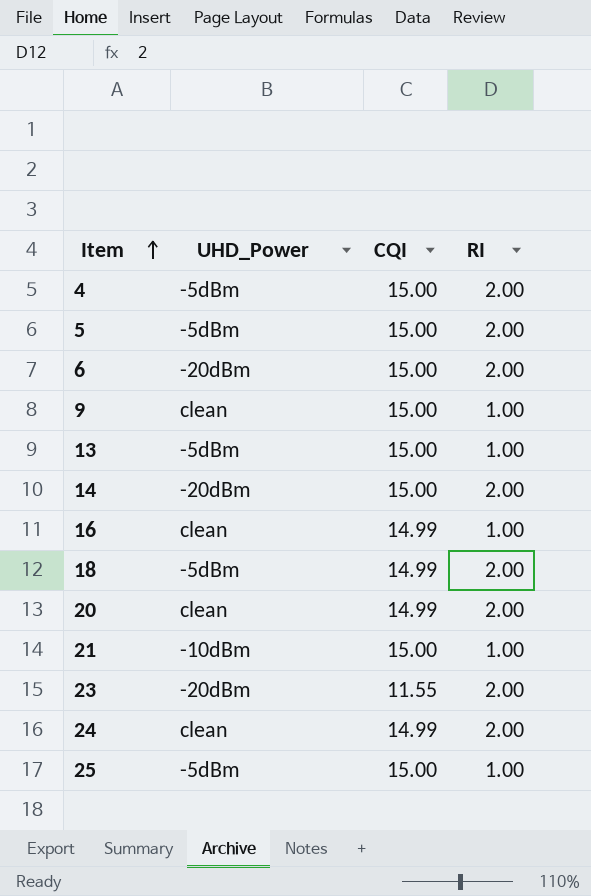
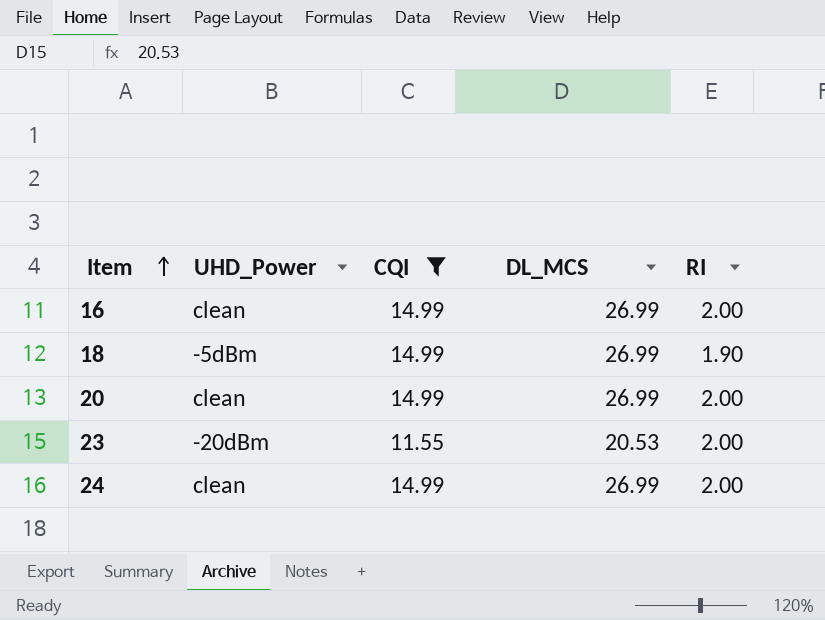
filter: none -> CQI != 15.00
column DL_MCS | position: none -> 4
16 | RI: 1.00 -> 2.00
18 | RI: 2.00 -> 1.90

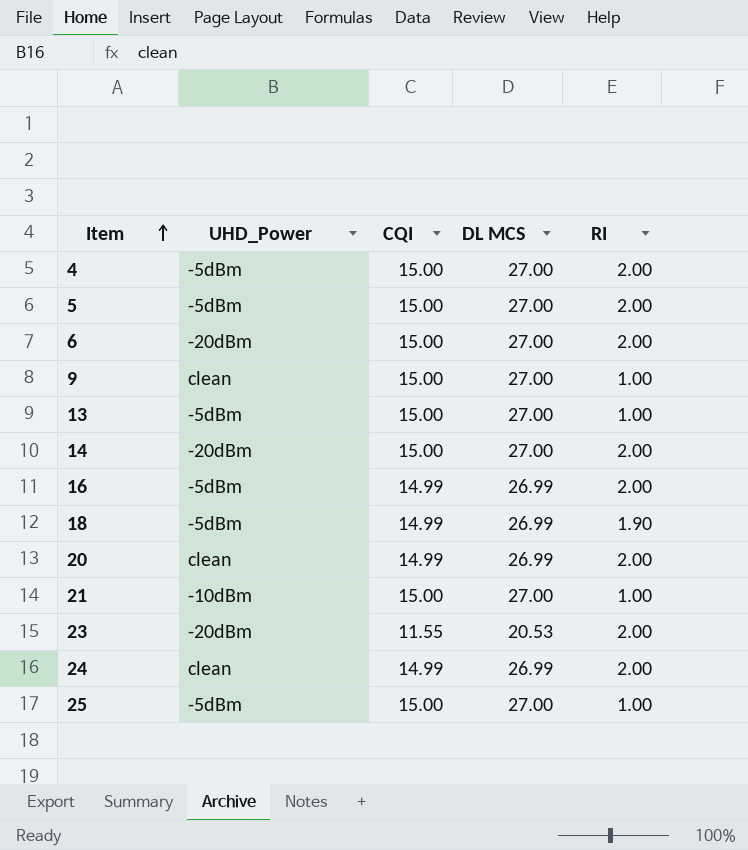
filter: CQI != 15.00 -> none
column name: DL_MCS -> DL MCS
16 | UHD_Power: clean -> -5dBm

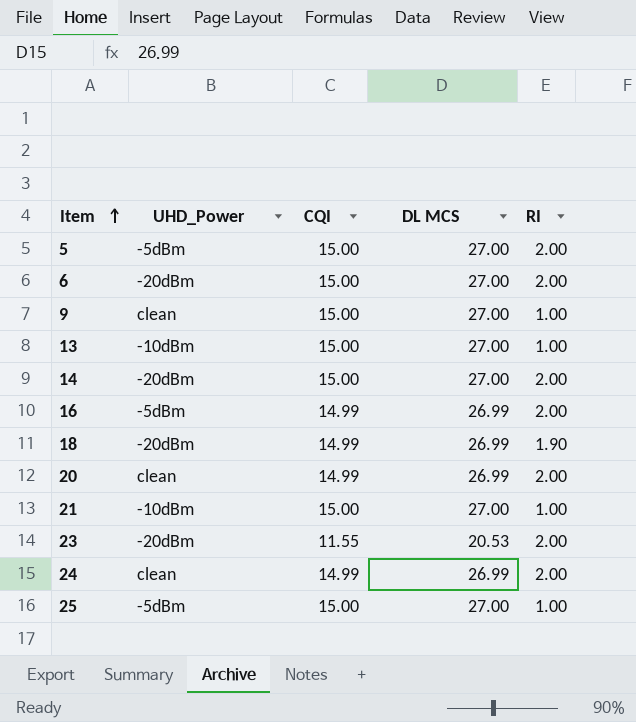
row 4: -5dBm | 15.00 | 27.00 | 2.00 -> none
13 | UHD_Power: -5dBm -> -10dBm
18 | UHD_Power: -5dBm -> -20dBm

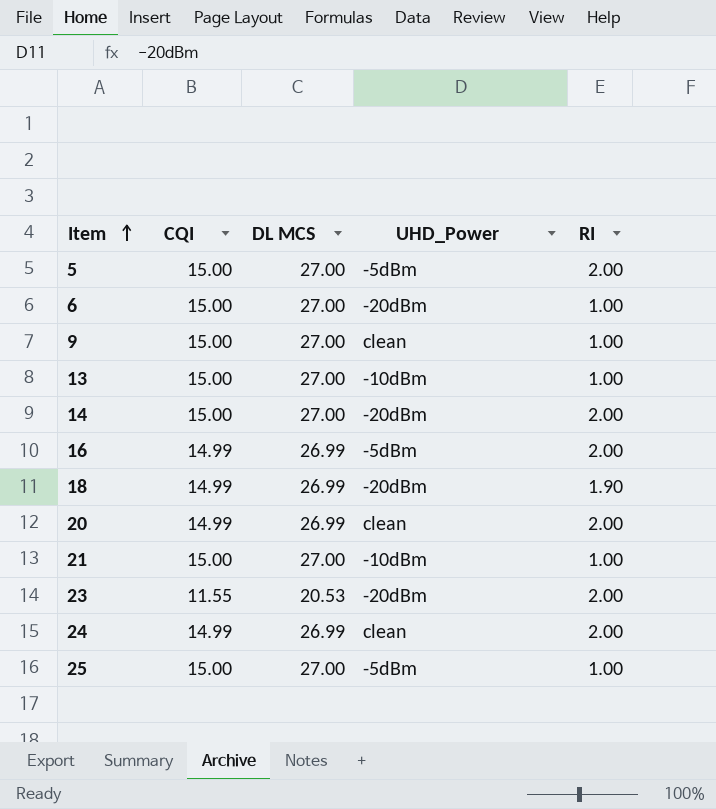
column UHD_Power | position: 2 -> 4
6 | RI: 2.00 -> 1.00

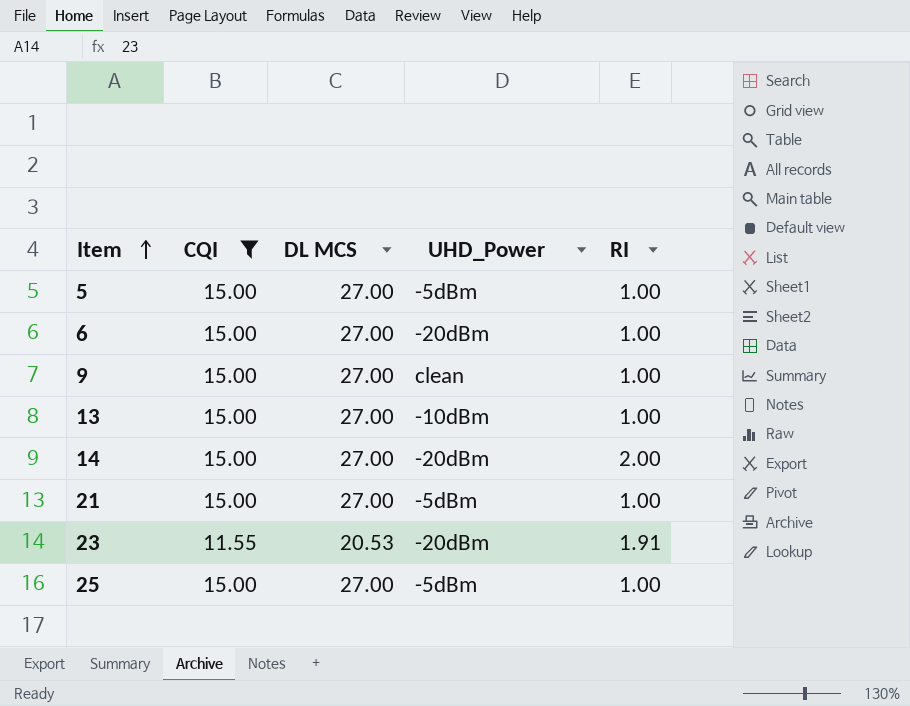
filter: none -> CQI != 14.99
5 | RI: 2.00 -> 1.00
21 | UHD_Power: -10dBm -> -5dBm
23 | RI: 2.00 -> 1.91

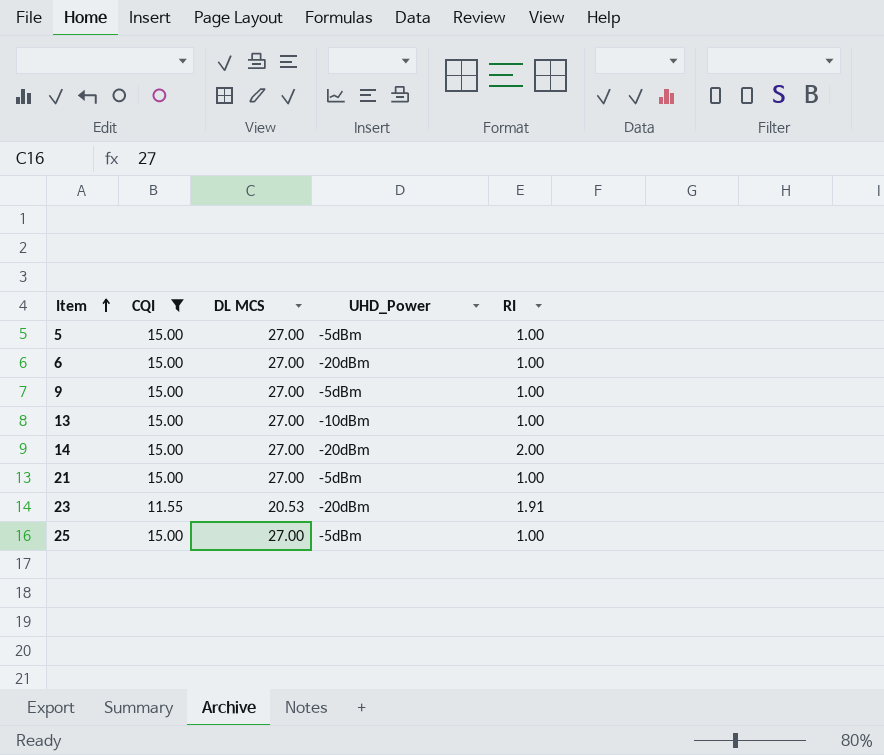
9 | UHD_Power: clean -> -5dBm

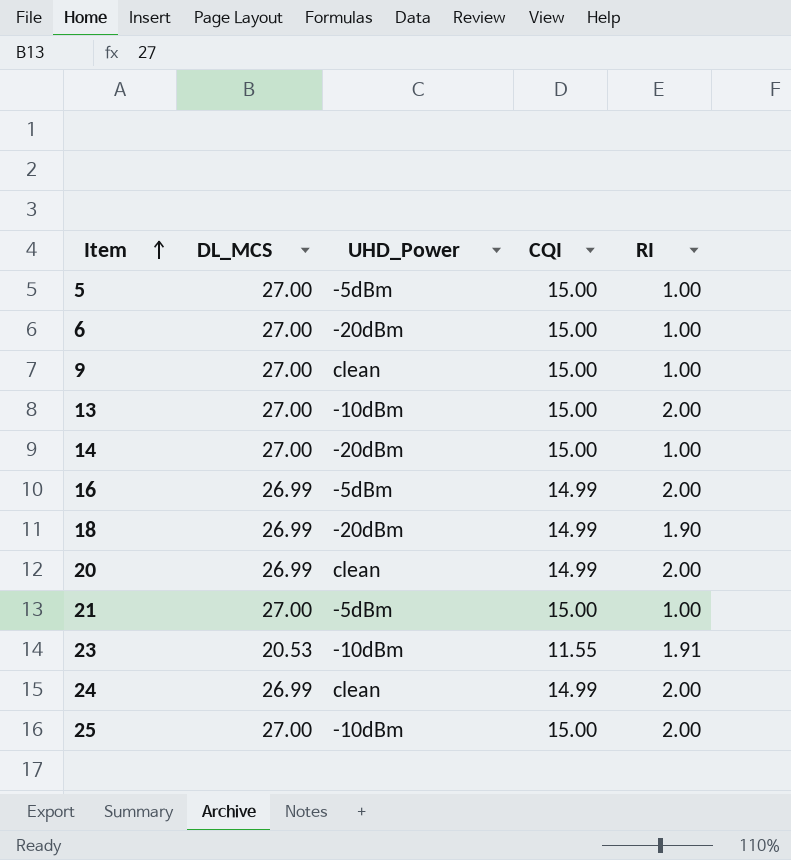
filter: CQI != 14.99 -> none
column name: DL MCS -> DL_MCS
column CQI | position: 2 -> 4
9 | UHD_Power: -5dBm -> clean
13 | RI: 1.00 -> 2.00
14 | RI: 2.00 -> 1.00
23 | UHD_Power: -20dBm -> -10dBm
25 | UHD_Power: -5dBm -> -10dBm
25 | RI: 1.00 -> 2.00

